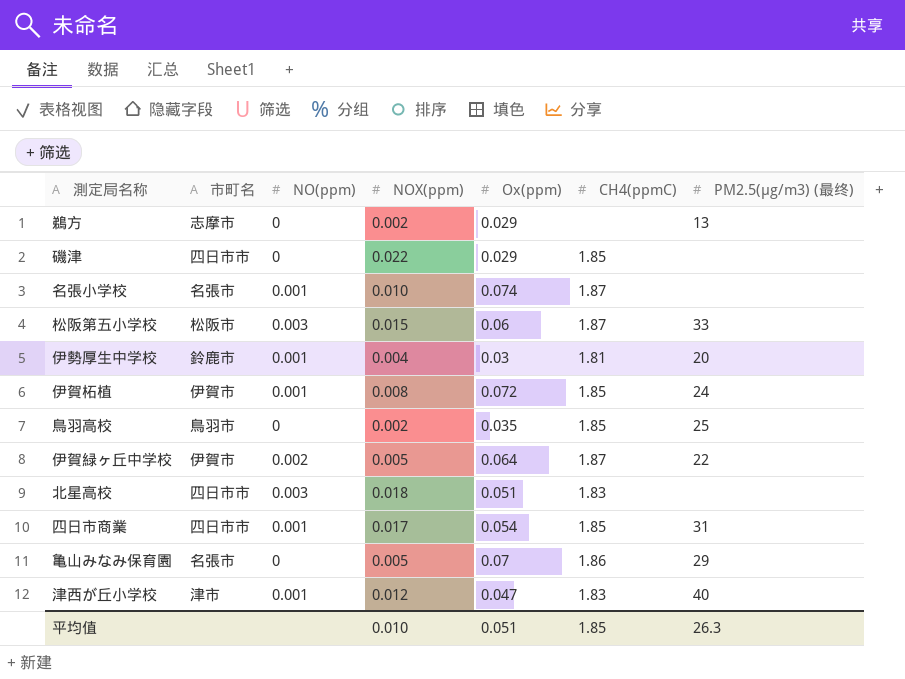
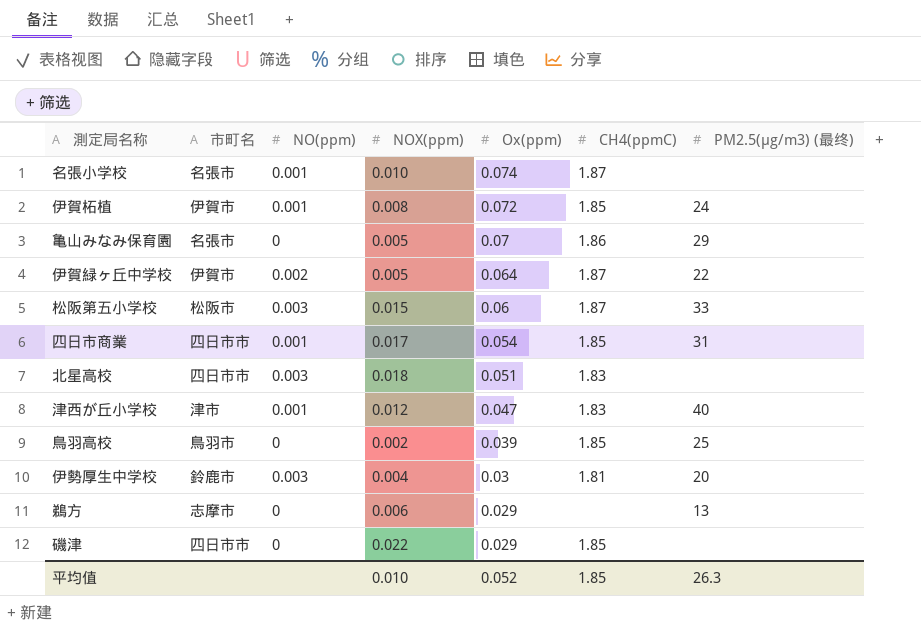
row order: none -> Ox(ppm) descending
鳥羽高校 | Ox(ppm): 0.035 -> 0.039
伊勢厚生中学校 | NO(ppm): 0.001 -> 0.003
鵜方 | NOX(ppm): 0.002 -> 0.006
平均值 | Ox(ppm): 0.051 -> 0.052

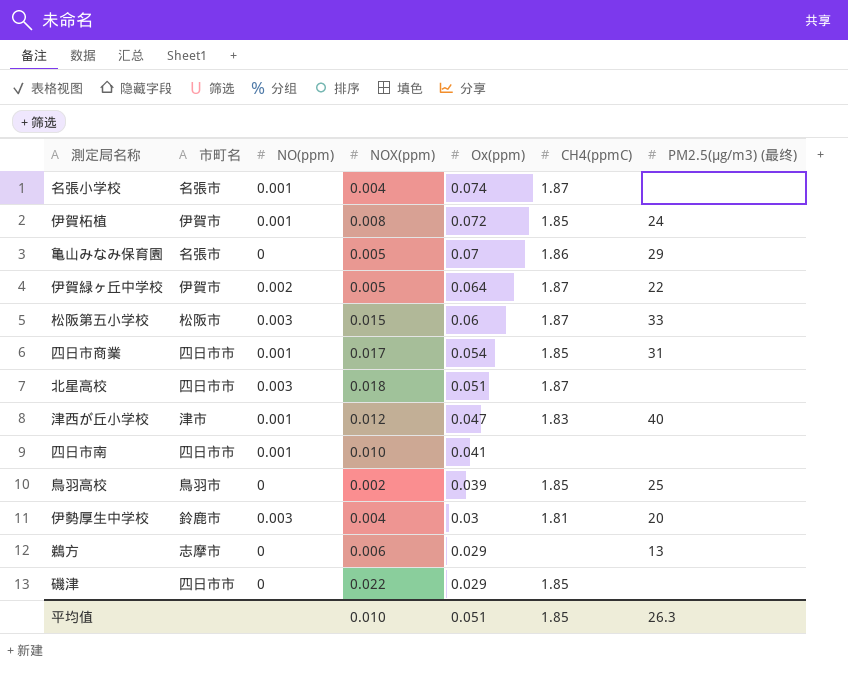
名張小学校 | NOX(ppm): 0.010 -> 0.004
北星高校 | CH4(ppmC): 1.83 -> 1.87
row 四日市南: none -> 四日市市 | 0.001 | 0.010 | 0.041 | none | none
平均值 | Ox(ppm): 0.052 -> 0.051

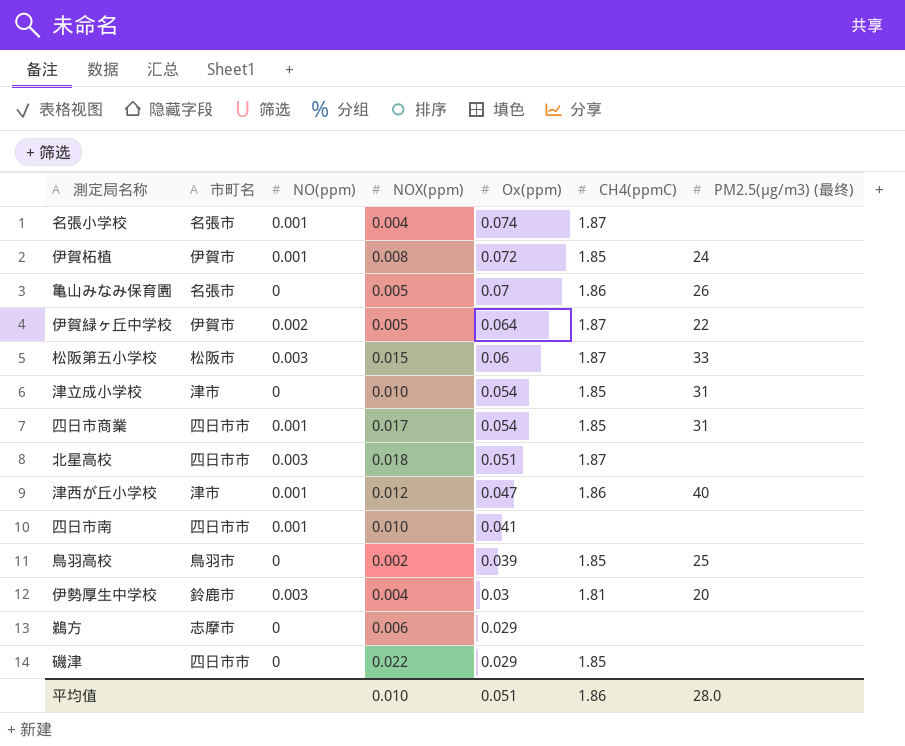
亀山みなみ保育園 | PM2.5(μg/m3) (最终): 29 -> 26
row 津立成小学校: none -> 津市 | 0 | 0.010 | 0.054 | 1.85 | 31
津西が丘小学校 | CH4(ppmC): 1.83 -> 1.86
鵜方 | PM2.5(μg/m3) (最终): 13 -> none
平均值 | CH4(ppmC): 1.85 -> 1.86
平均值 | PM2.5(μg/m3) (最终): 26.3 -> 28.0

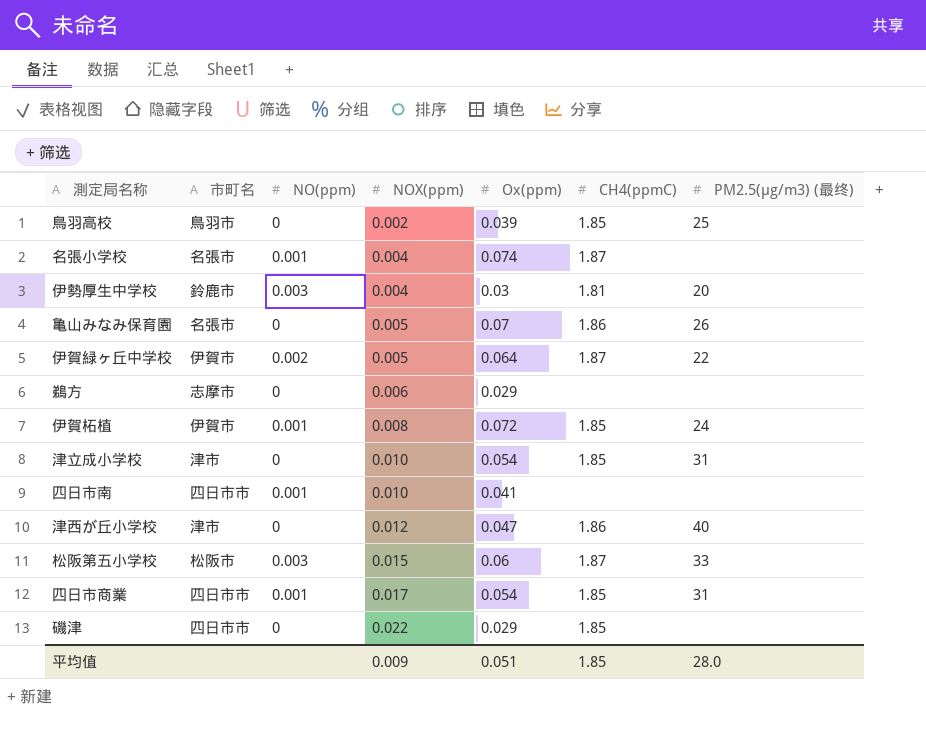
row order: Ox(ppm) descending -> NOX(ppm) ascending
row 北星高校: 四日市市 | 0.003 | 0.018 | 0.051 | 1.87 | none -> none
津西が丘小学校 | NO(ppm): 0.001 -> 0
平均值 | NOX(ppm): 0.010 -> 0.009
平均值 | CH4(ppmC): 1.86 -> 1.85

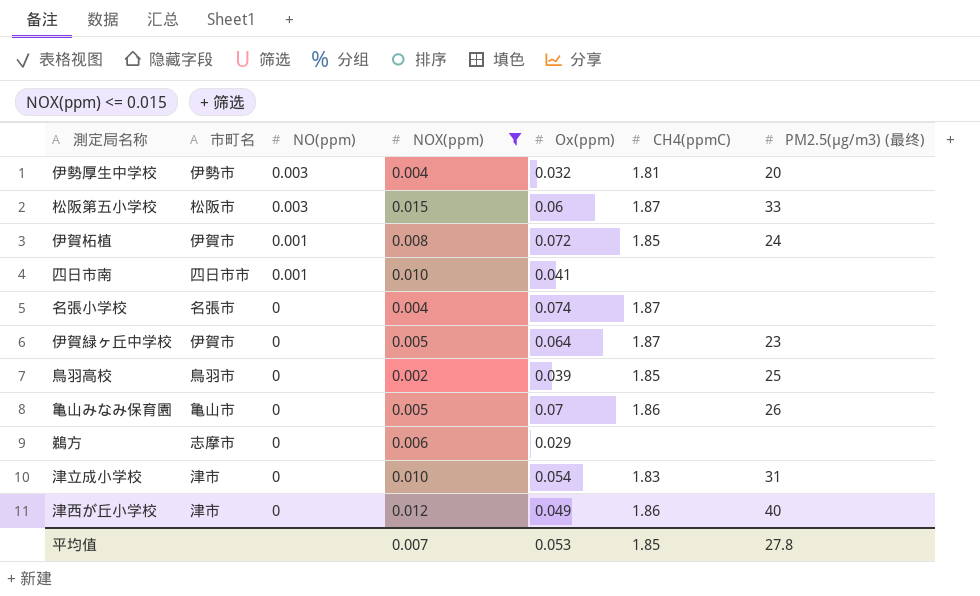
filter: none -> NOX(ppm) <= 0.015
row order: NOX(ppm) ascending -> NO(ppm) descending
伊勢厚生中学校 | 市町名: 鈴鹿市 -> 伊勢市
伊勢厚生中学校 | Ox(ppm): 0.03 -> 0.032
名張小学校 | NO(ppm): 0.001 -> 0
伊賀緑ヶ丘中学校 | NO(ppm): 0.002 -> 0
伊賀緑ヶ丘中学校 | PM2.5(μg/m3) (最终): 22 -> 23
亀山みなみ保育園 | 市町名: 名張市 -> 亀山市
津立成小学校 | CH4(ppmC): 1.85 -> 1.83
津西が丘小学校 | Ox(ppm): 0.047 -> 0.049
平均值 | NOX(ppm): 0.009 -> 0.007
平均值 | Ox(ppm): 0.051 -> 0.053
平均值 | PM2.5(μg/m3) (最终): 28.0 -> 27.8

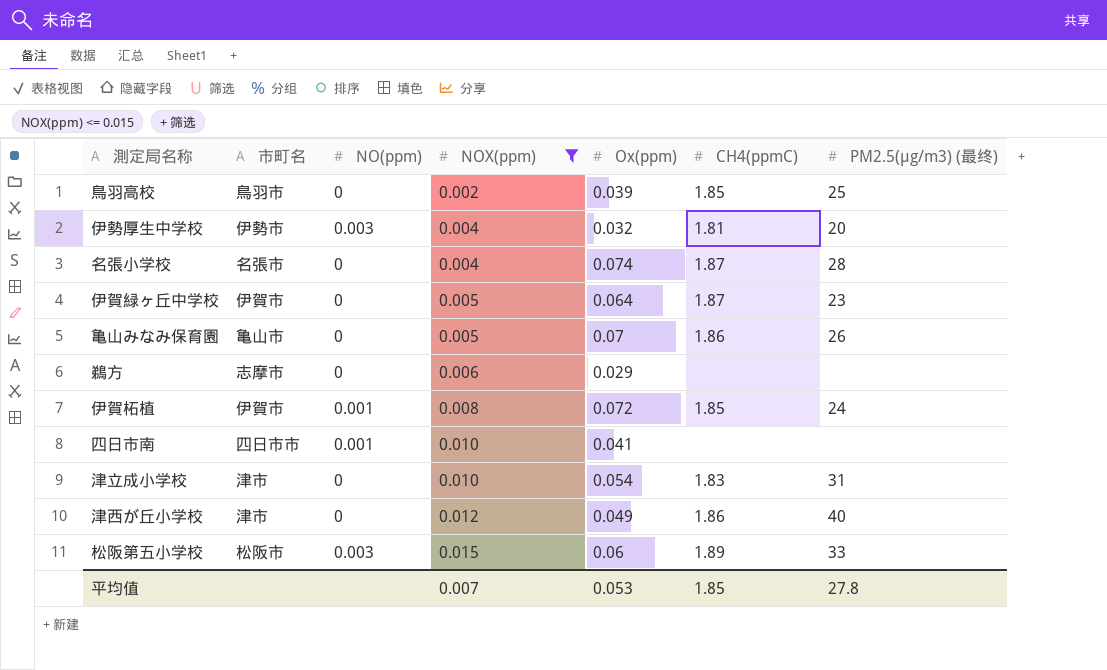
row order: NO(ppm) descending -> NOX(ppm) ascending
名張小学校 | PM2.5(μg/m3) (最终): none -> 28
松阪第五小学校 | CH4(ppmC): 1.87 -> 1.89

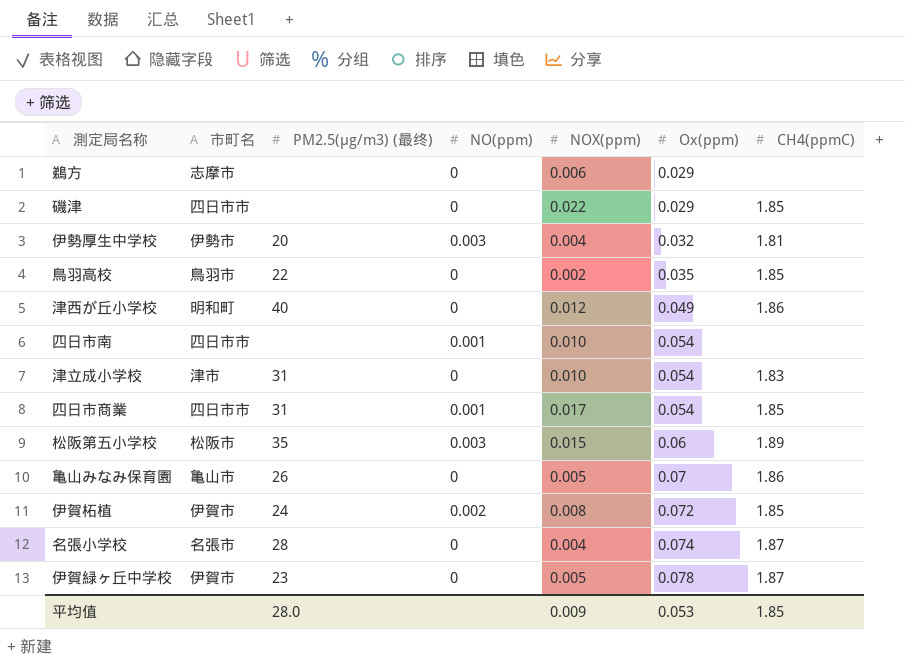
filter: NOX(ppm) <= 0.015 -> none
row order: NOX(ppm) ascending -> Ox(ppm) ascending
column PM2.5(μg/m3) (最终) | position: 7 -> 3
鳥羽高校 | PM2.5(μg/m3) (最终): 25 -> 22
鳥羽高校 | Ox(ppm): 0.039 -> 0.035
津西が丘小学校 | 市町名: 津市 -> 明和町
四日市南 | Ox(ppm): 0.041 -> 0.054
松阪第五小学校 | PM2.5(μg/m3) (最终): 33 -> 35
伊賀柘植 | NO(ppm): 0.001 -> 0.002
伊賀緑ヶ丘中学校 | Ox(ppm): 0.064 -> 0.078
平均值 | PM2.5(μg/m3) (最终): 27.8 -> 28.0
平均值 | NOX(ppm): 0.007 -> 0.009

